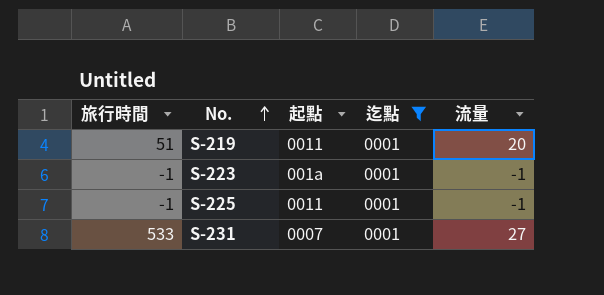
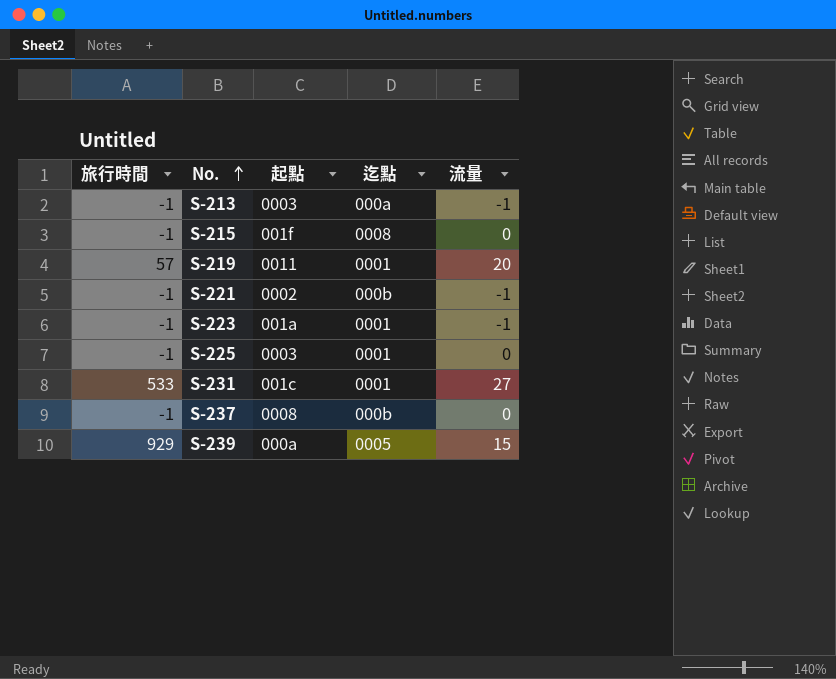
filter: 迄點 = 0001 -> none
S-219 | 旅行時間: 51 -> 57
S-225 | 起點: 0011 -> 0003
S-225 | 流量: -1 -> 0
S-231 | 起點: 0007 -> 001c

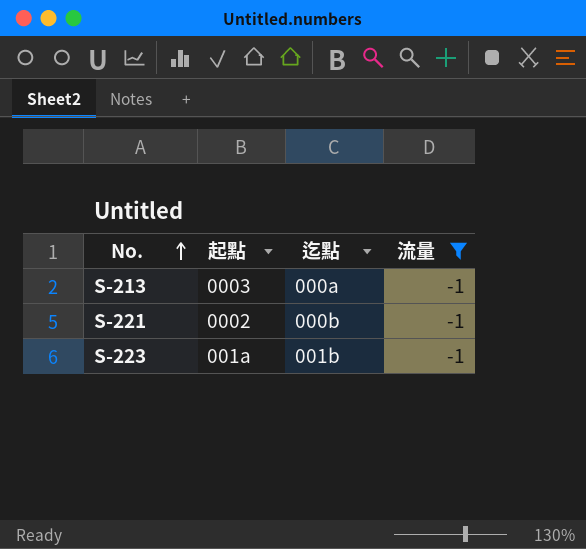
filter: none -> 流量 = -1
column 旅行時間 | position: 1 -> none
S-223 | 迄點: 0001 -> 001b

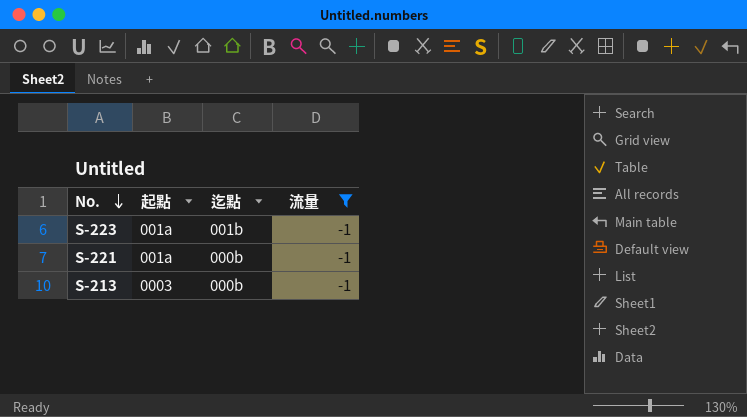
row order: No. ascending -> No. descending
S-221 | 起點: 0002 -> 001a
S-213 | 迄點: 000a -> 000b

